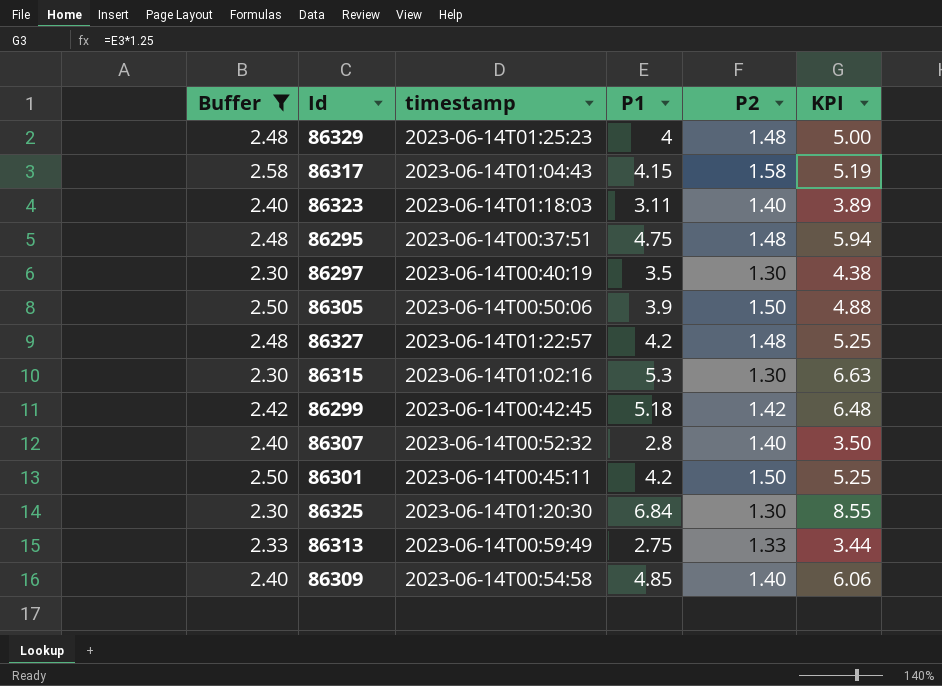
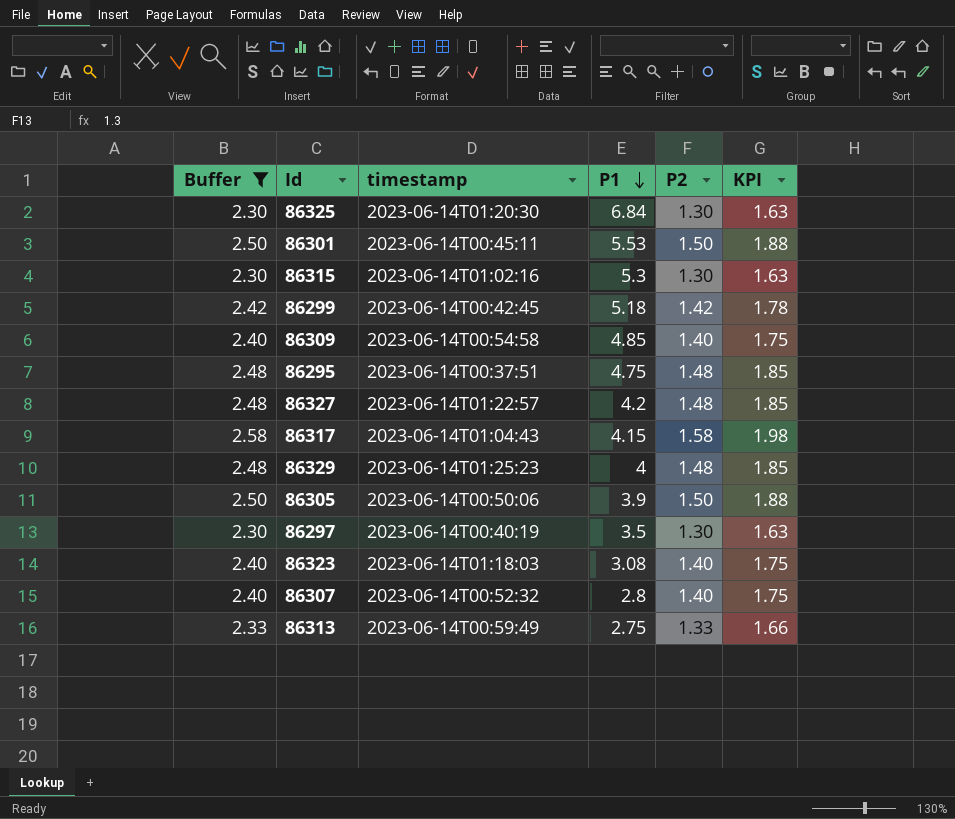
row order: none -> P1 descending
column KPI | formula: [P1] * 1.25 -> [P2] * 1.25
86301 | P1: 4.2 -> 5.53
86323 | P1: 3.11 -> 3.08

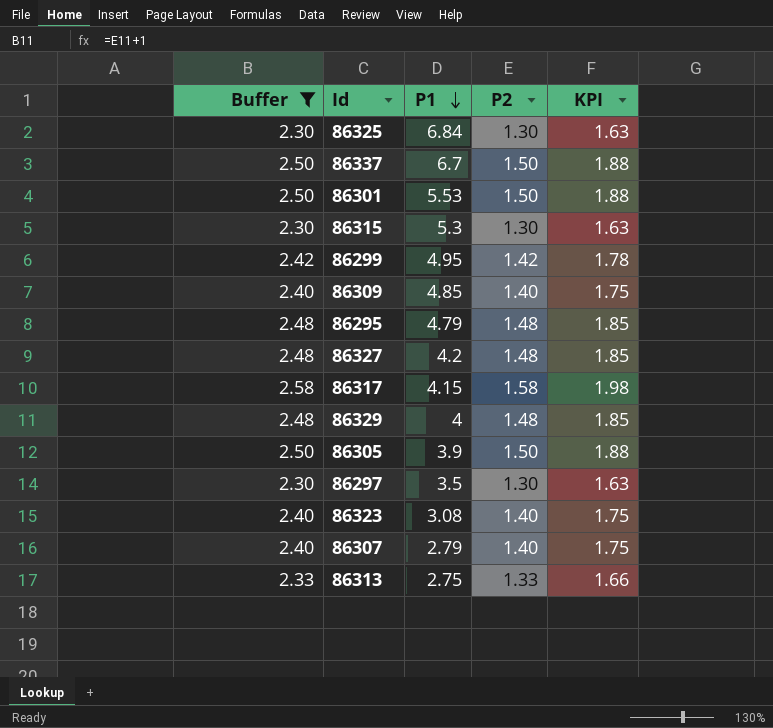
column timestamp | position: 3 -> none
row 86337: none -> 2.50 | 6.7 | 1.50 | 1.88
86299 | P1: 5.18 -> 4.95
86295 | P1: 4.75 -> 4.79
86307 | P1: 2.8 -> 2.79

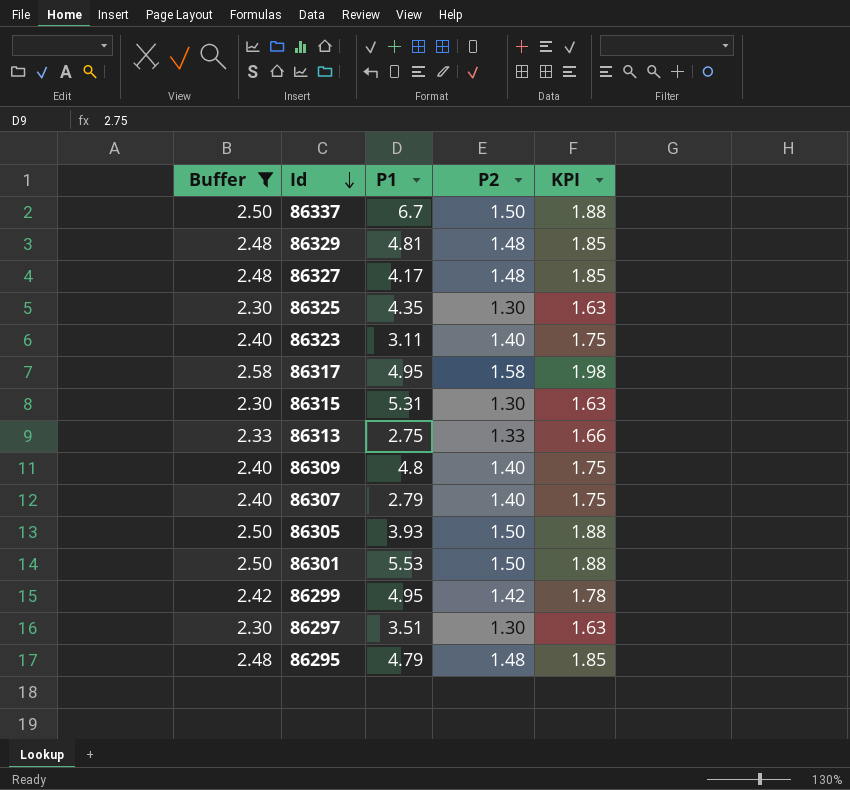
row order: P1 descending -> Id descending
86329 | P1: 4 -> 4.81
86327 | P1: 4.2 -> 4.17
86325 | P1: 6.84 -> 4.35
86323 | P1: 3.08 -> 3.11
86317 | P1: 4.15 -> 4.95
86315 | P1: 5.3 -> 5.31
86309 | P1: 4.85 -> 4.8
86305 | P1: 3.9 -> 3.93
86297 | P1: 3.5 -> 3.51

